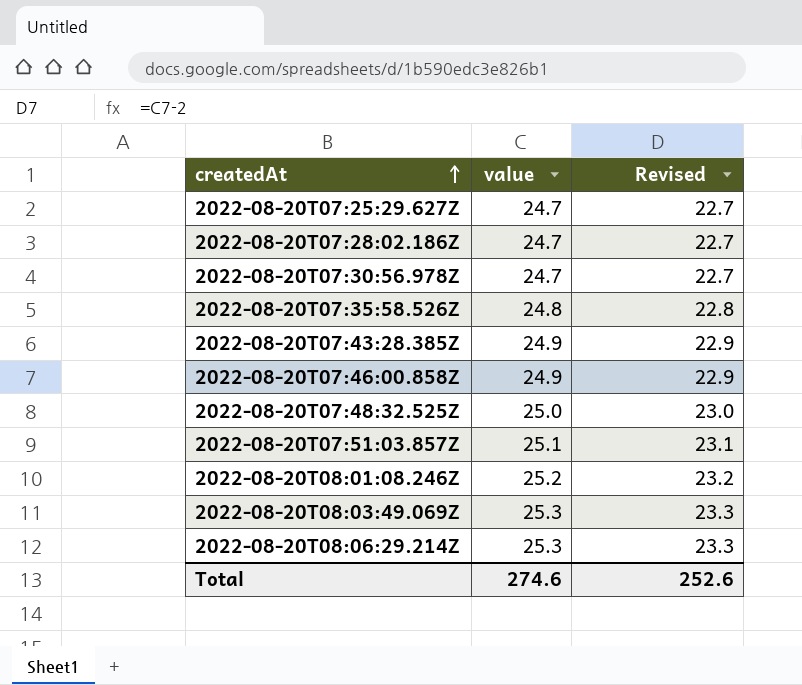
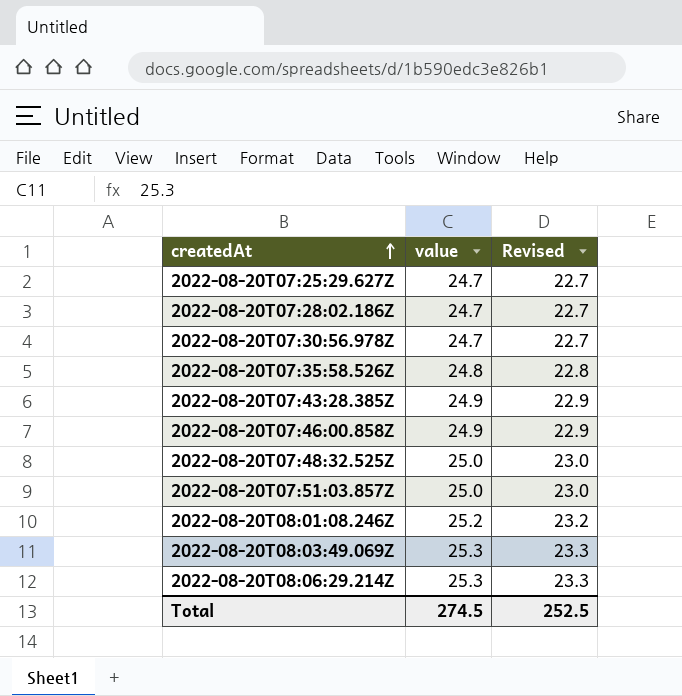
2022-08-20T07:51:03.857Z | value: 25.1 -> 25.0
2022-08-20T07:51:03.857Z | Revised: 23.1 -> 23.0
Total | value: 274.6 -> 274.5
Total | Revised: 252.6 -> 252.5

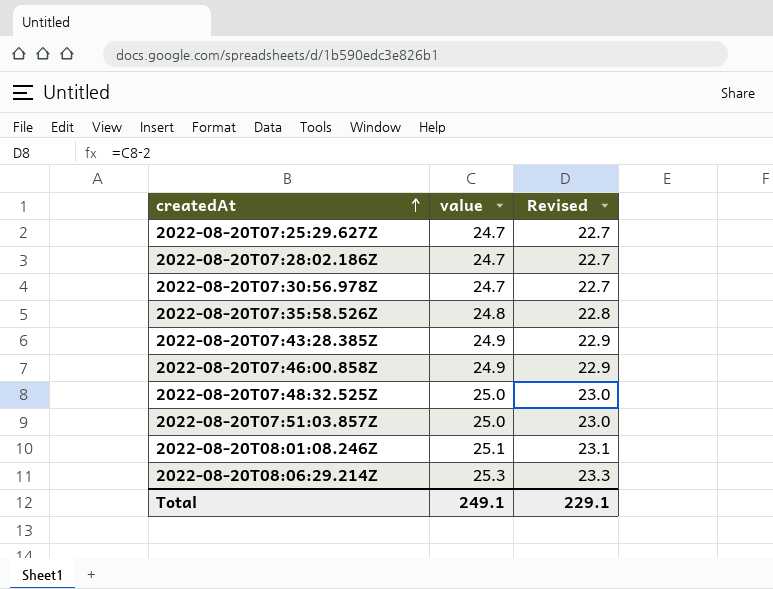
row 2022-08-20T08:03:49.069Z: 25.3 | 23.3 -> none
2022-08-20T08:01:08.246Z | value: 25.2 -> 25.1
2022-08-20T08:01:08.246Z | Revised: 23.2 -> 23.1
Total | value: 274.5 -> 249.1
Total | Revised: 252.5 -> 229.1

